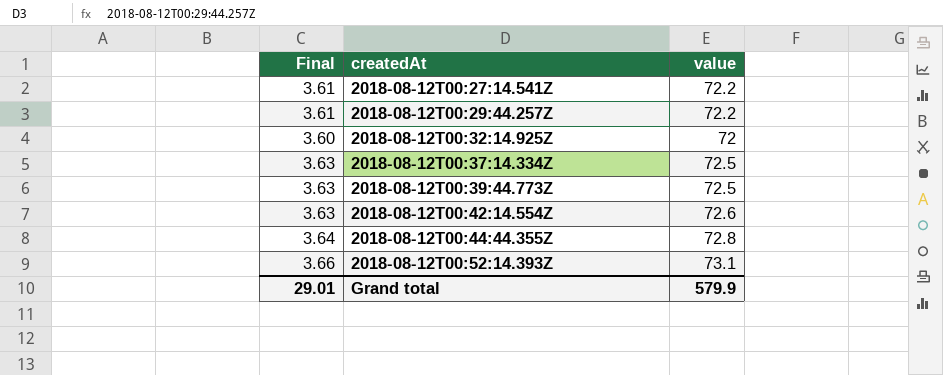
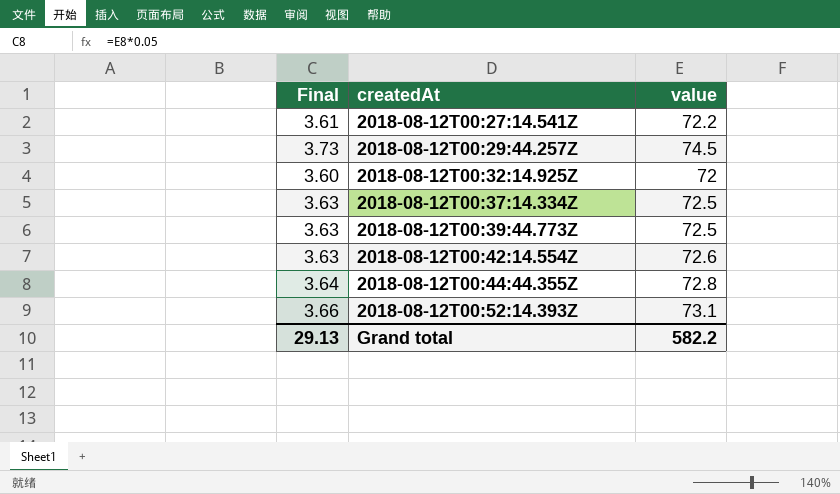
2018-08-12T00:29:44.257Z | Final: 3.61 -> 3.73
2018-08-12T00:29:44.257Z | value: 72.2 -> 74.5
Grand total | Final: 29.01 -> 29.13
Grand total | value: 579.9 -> 582.2

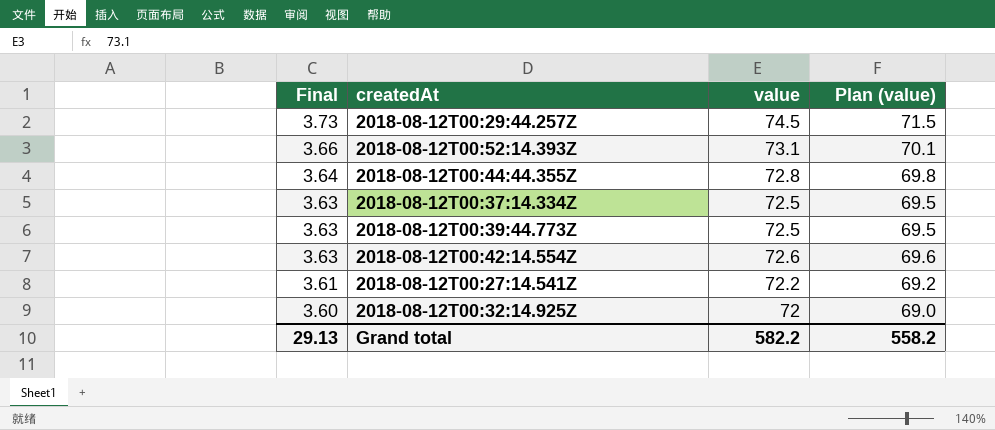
row order: createdAt ascending -> Final descending
column Plan (value) | formula: none -> [value] - 3

